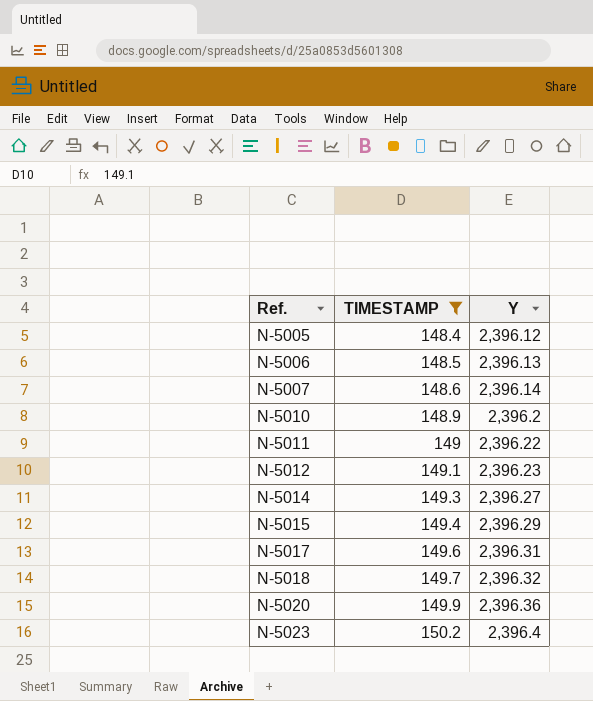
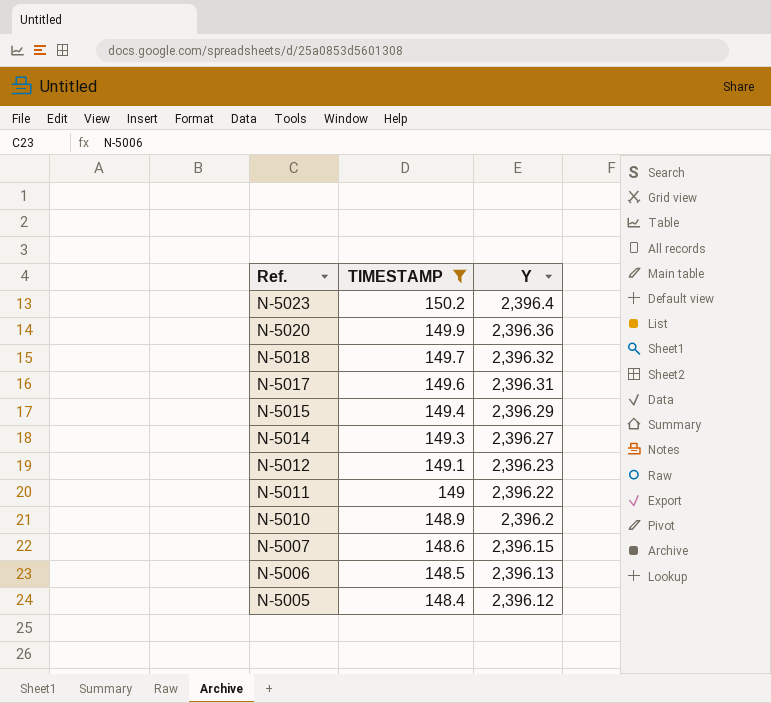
row order: Ref. ascending -> Ref. descending
N-5007 | Y: 2,396.14 -> 2,396.15

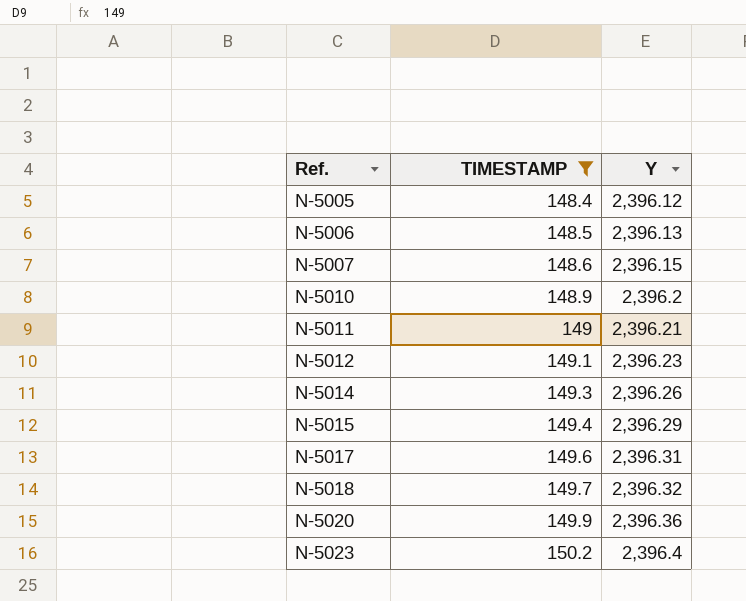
row order: Ref. descending -> Ref. ascending
N-5011 | Y: 2,396.22 -> 2,396.21
N-5014 | Y: 2,396.27 -> 2,396.26

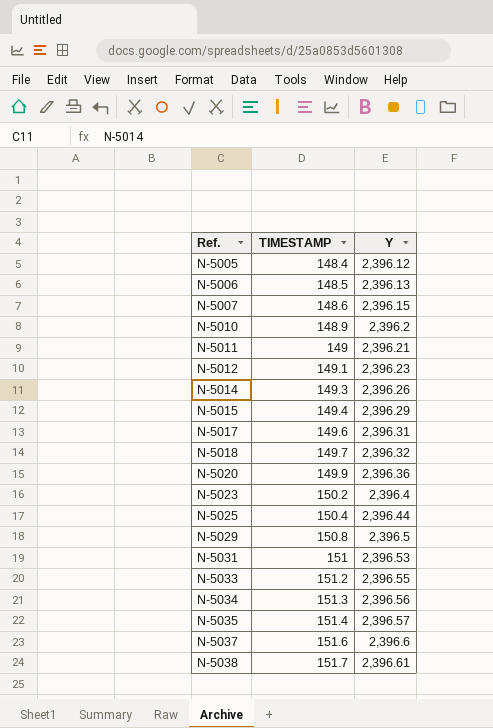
filter: TIMESTAMP <= 150.2 -> none

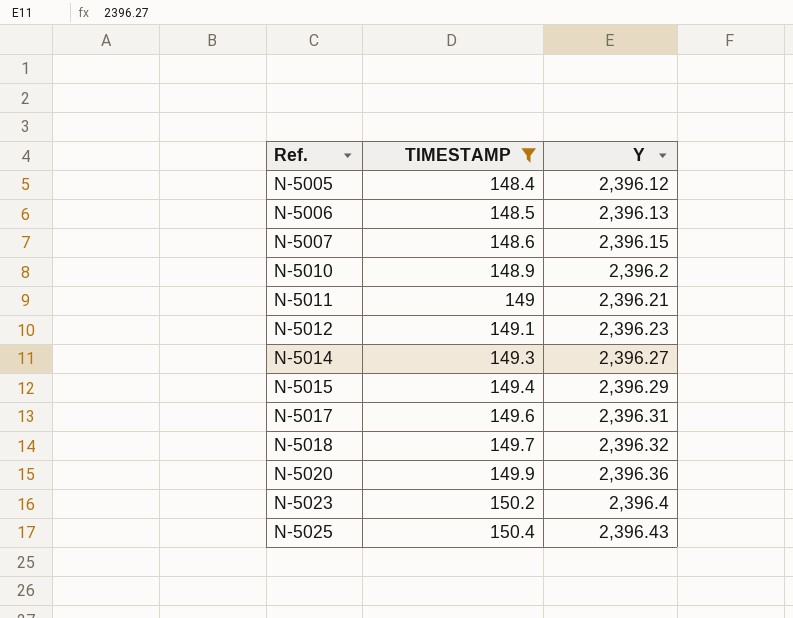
filter: none -> TIMESTAMP <= 150.4
N-5014 | Y: 2,396.26 -> 2,396.27
N-5025 | Y: 2,396.44 -> 2,396.43

